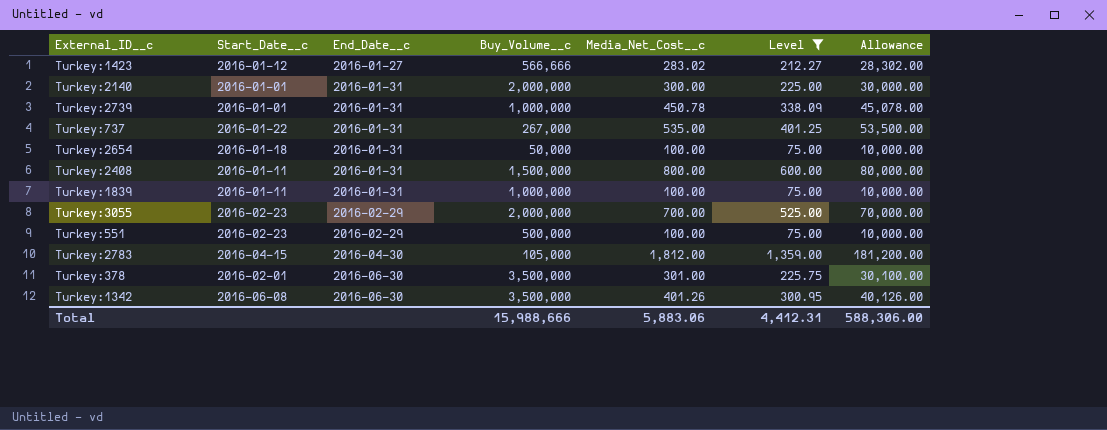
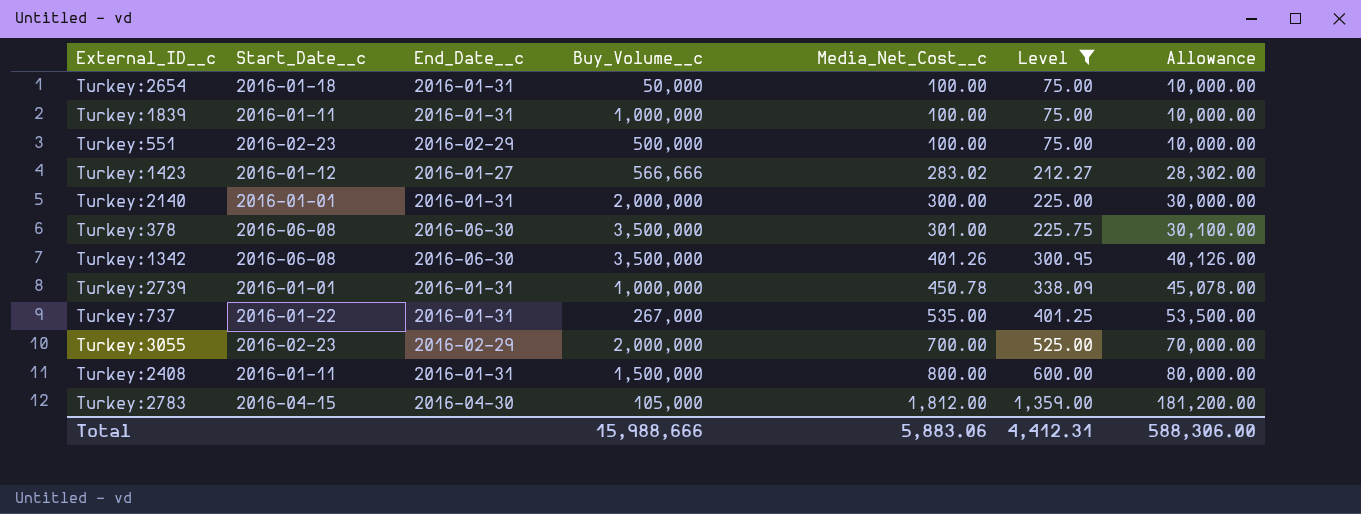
row order: End_Date__c ascending -> Media_Net_Cost__c ascending
Turkey:378 | Start_Date__c: 2016-02-01 -> 2016-06-08

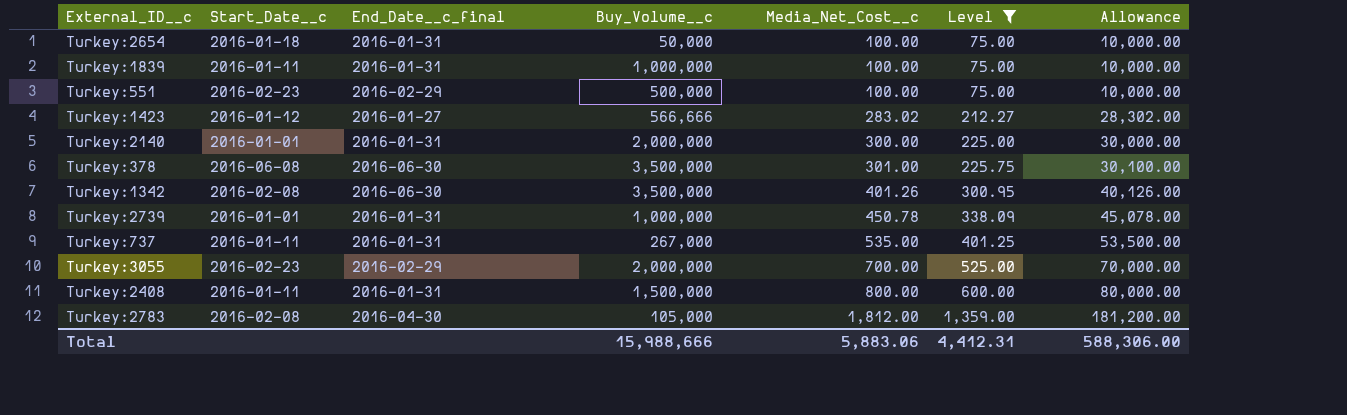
column name: End_Date__c -> End_Date__c_final
Turkey:1342 | Start_Date__c: 2016-06-08 -> 2016-02-08
Turkey:737 | Start_Date__c: 2016-01-22 -> 2016-01-11
Turkey:2783 | Start_Date__c: 2016-04-15 -> 2016-02-08

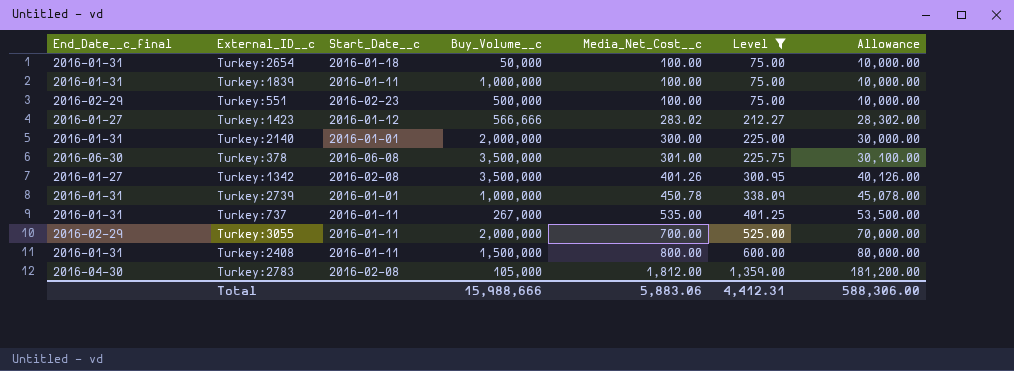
column End_Date__c_final | position: 3 -> 1
Turkey:1342 | End_Date__c_final: 2016-06-30 -> 2016-01-27
Turkey:3055 | Start_Date__c: 2016-02-23 -> 2016-01-11

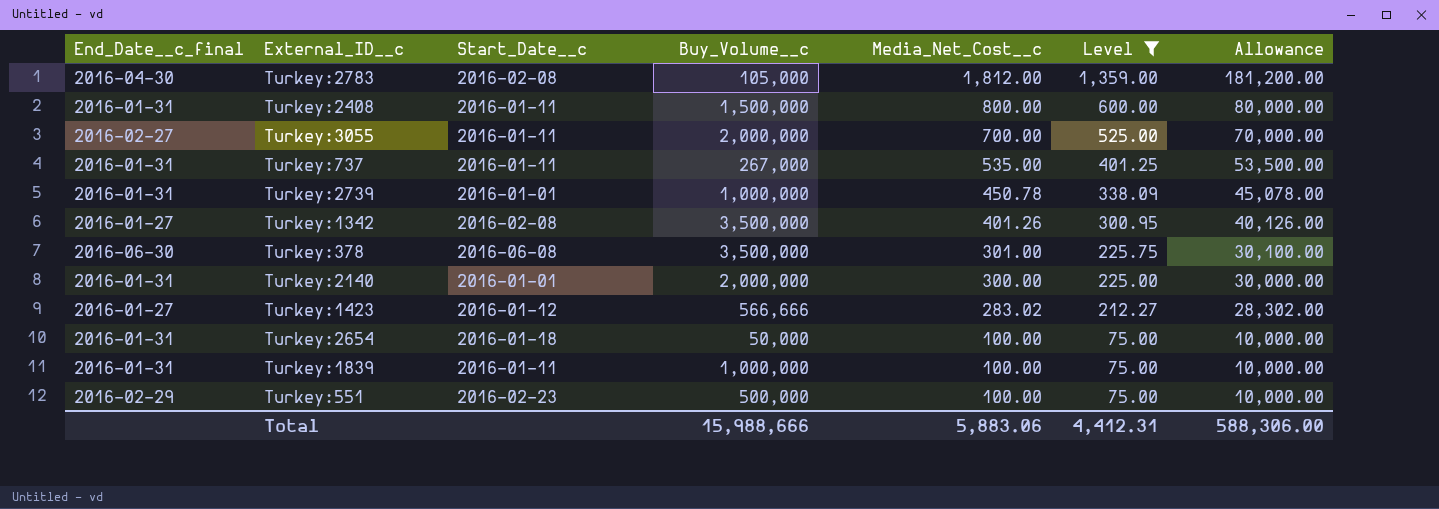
row order: Media_Net_Cost__c ascending -> Media_Net_Cost__c descending
Turkey:3055 | End_Date__c_final: 2016-02-29 -> 2016-02-27

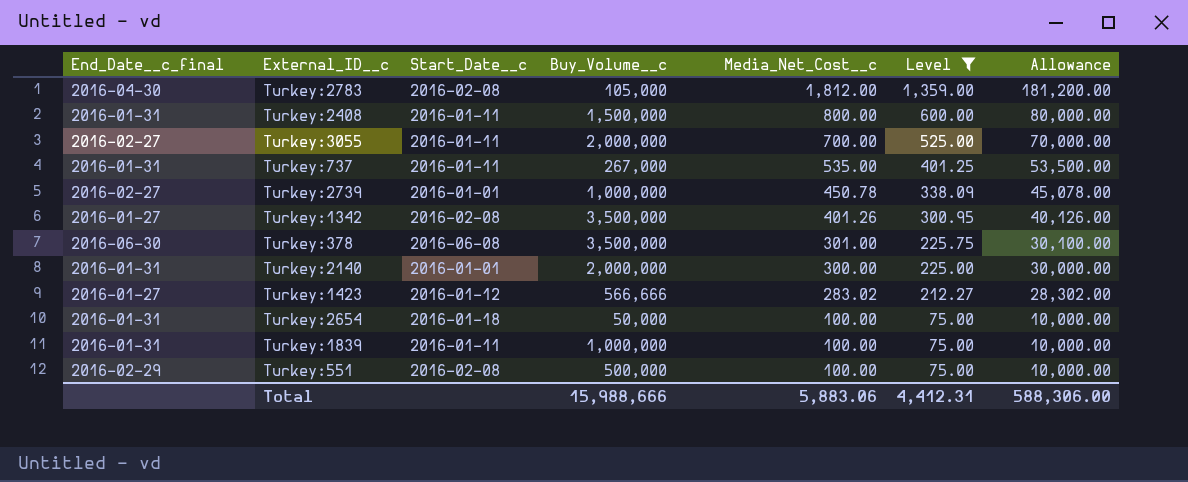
Turkey:2739 | End_Date__c_final: 2016-01-31 -> 2016-02-27
Turkey:551 | Start_Date__c: 2016-02-23 -> 2016-02-08

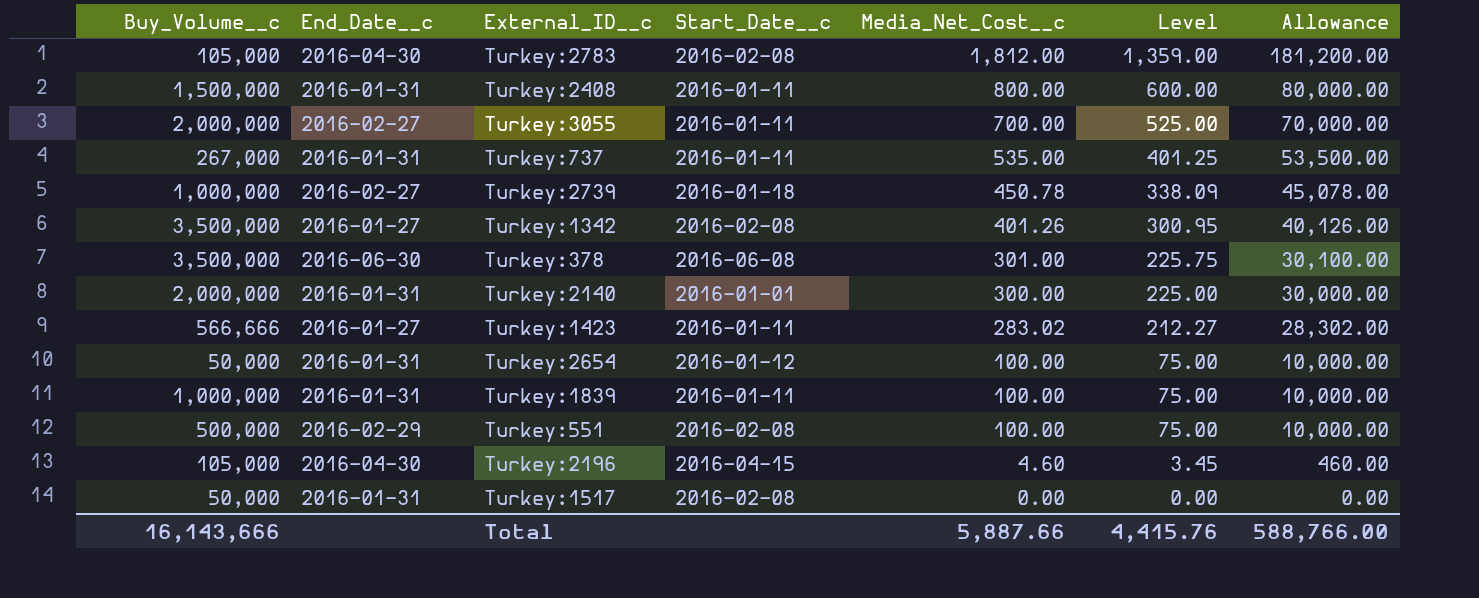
filter: Level >= 75.00 -> none
column Buy_Volume__c | position: 4 -> 1
column name: End_Date__c_final -> End_Date__c
Turkey:2739 | Start_Date__c: 2016-01-01 -> 2016-01-18
Turkey:1423 | Start_Date__c: 2016-01-12 -> 2016-01-11
Turkey:2654 | Start_Date__c: 2016-01-18 -> 2016-01-12
Total | Buy_Volume__c: 15,988,666 -> 16,143,666
Total | Media_Net_Cost__c: 5,883.06 -> 5,887.66
Total | Level: 4,412.31 -> 4,415.76
Total | Allowance: 588,306.00 -> 588,766.00

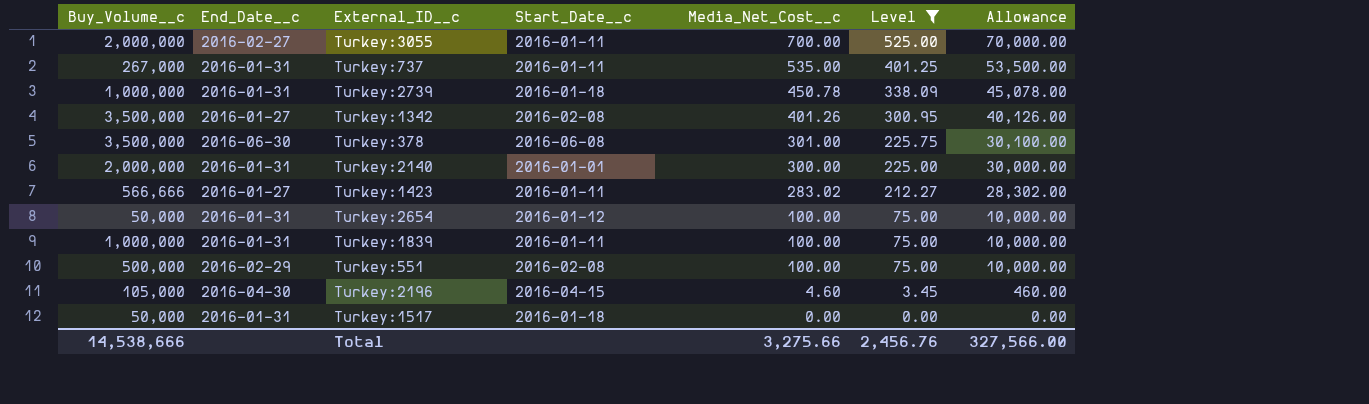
filter: none -> Level <= 525.00
Turkey:2739 | End_Date__c: 2016-02-27 -> 2016-01-31
Turkey:1517 | Start_Date__c: 2016-02-08 -> 2016-01-18
Total | Buy_Volume__c: 16,143,666 -> 14,538,666
Total | Media_Net_Cost__c: 5,887.66 -> 3,275.66
Total | Level: 4,415.76 -> 2,456.76
Total | Allowance: 588,766.00 -> 327,566.00

